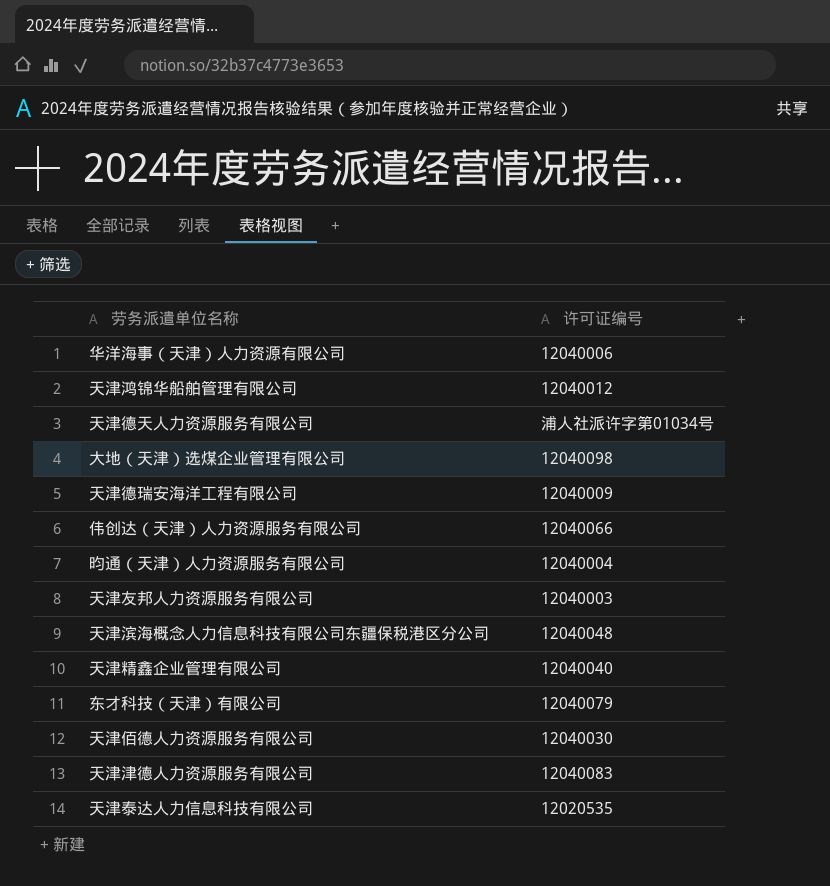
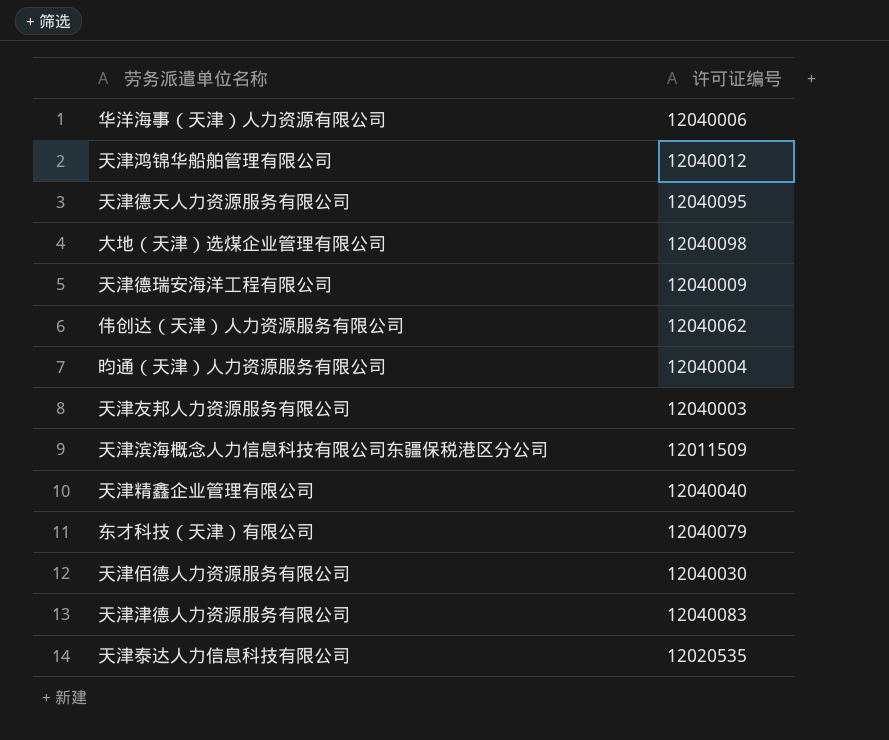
天津德天人力资源服务有限公司 | 许可证编号: 浦人社派许字第01034号 -> 12040095
伟创达（天津）人力资源服务有限公司 | 许可证编号: 12040066 -> 12040062
天津滨海概念人力信息科技有限公司东疆保税港区分公司 | 许可证编号: 12040048 -> 12011509

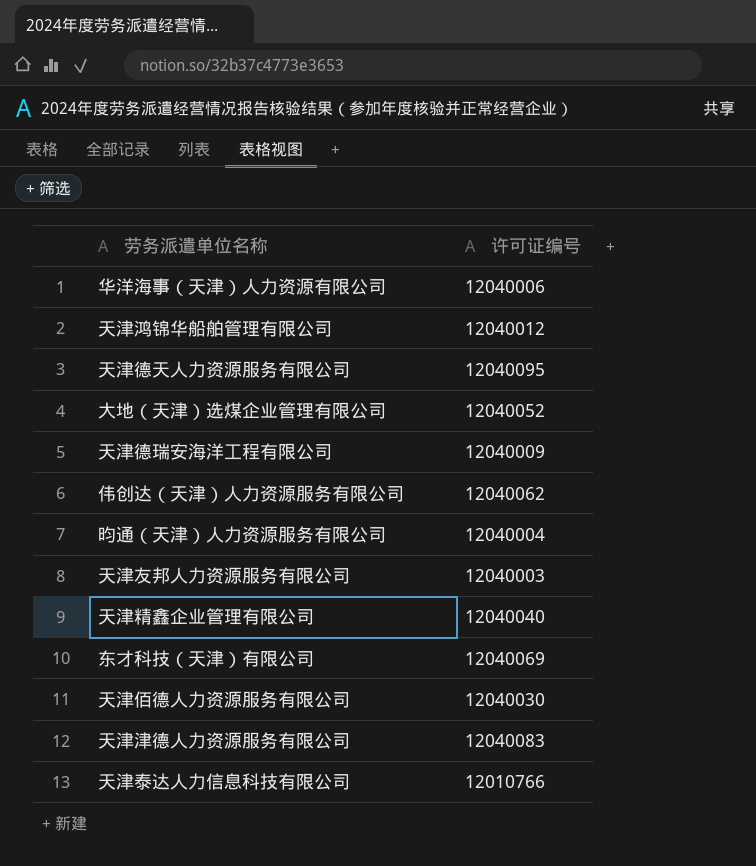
row 天津滨海概念人力信息科技有限公司东疆保税港区分公司: 12011509 -> none
大地（天津）选煤企业管理有限公司 | 许可证编号: 12040098 -> 12040052
东才科技（天津）有限公司 | 许可证编号: 12040079 -> 12040069
天津泰达人力信息科技有限公司 | 许可证编号: 12020535 -> 12010766

